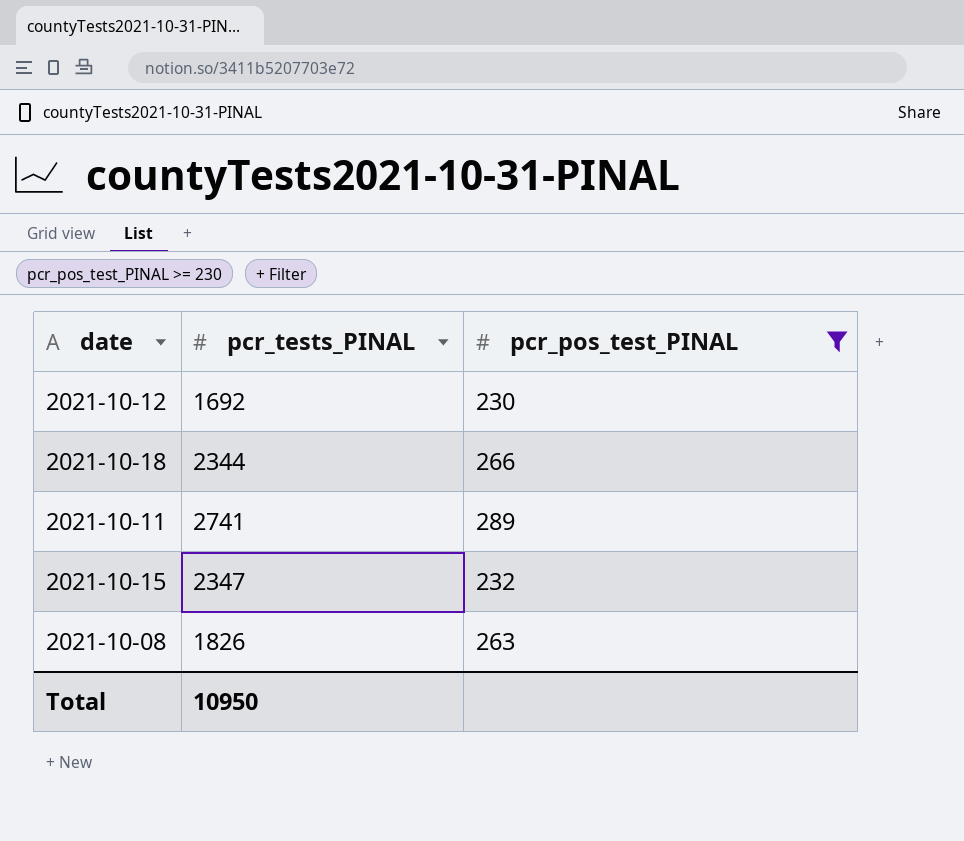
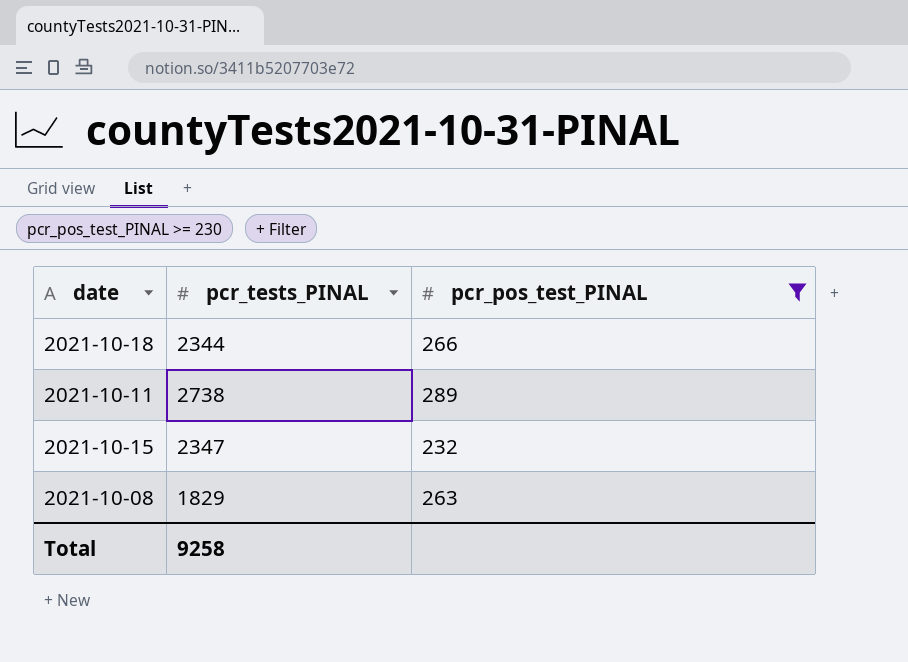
row 2021-10-12: 1692 | 230 -> none
2021-10-11 | pcr_tests_PINAL: 2741 -> 2738
2021-10-08 | pcr_tests_PINAL: 1826 -> 1829
Total | pcr_tests_PINAL: 10950 -> 9258

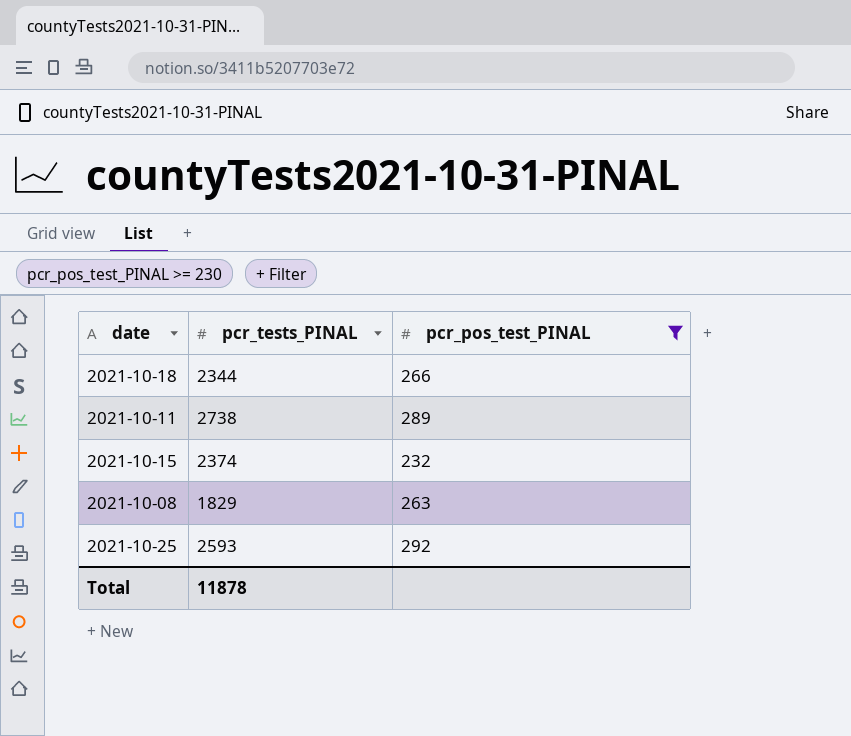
2021-10-15 | pcr_tests_PINAL: 2347 -> 2374
row 2021-10-25: none -> 2593 | 292
Total | pcr_tests_PINAL: 9258 -> 11878

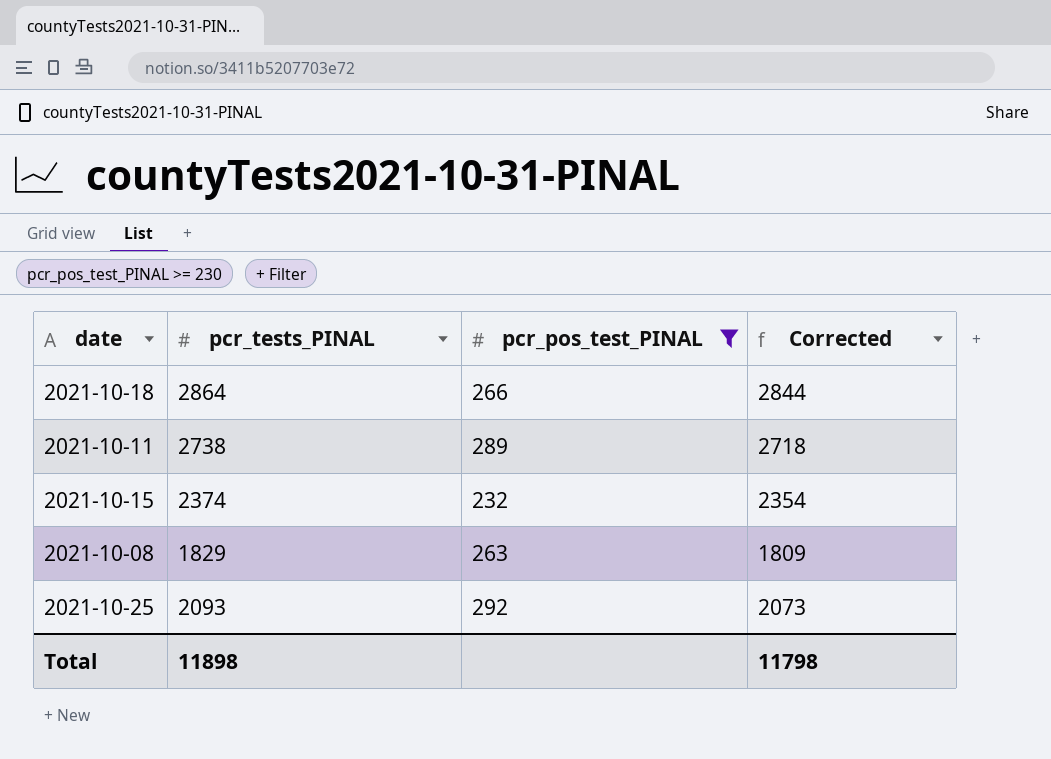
column Corrected | formula: none -> [pcr_tests_PINAL] - 20
2021-10-18 | pcr_tests_PINAL: 2344 -> 2864
2021-10-25 | pcr_tests_PINAL: 2593 -> 2093
Total | pcr_tests_PINAL: 11878 -> 11898

